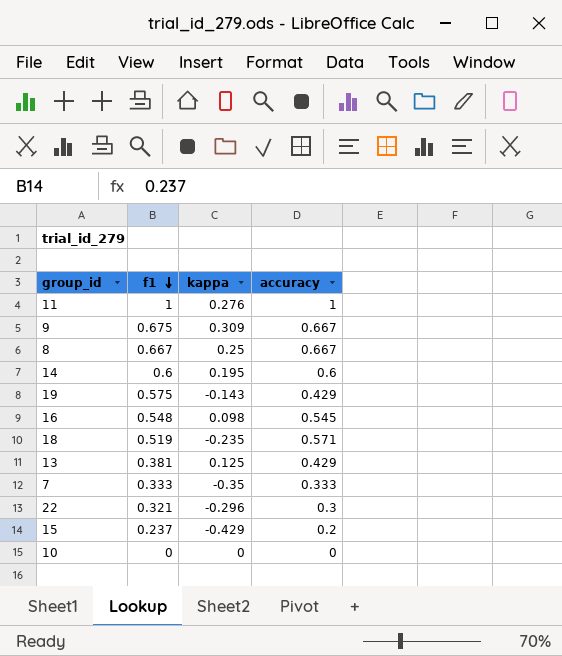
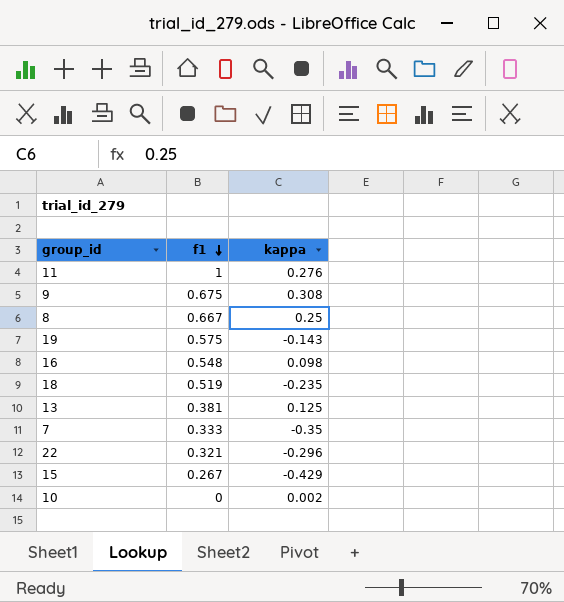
column accuracy | position: 4 -> none
row 14: 0.6 | 0.195 | 0.6 -> none
9 | kappa: 0.309 -> 0.308
15 | f1: 0.237 -> 0.267
10 | kappa: 0 -> 0.002

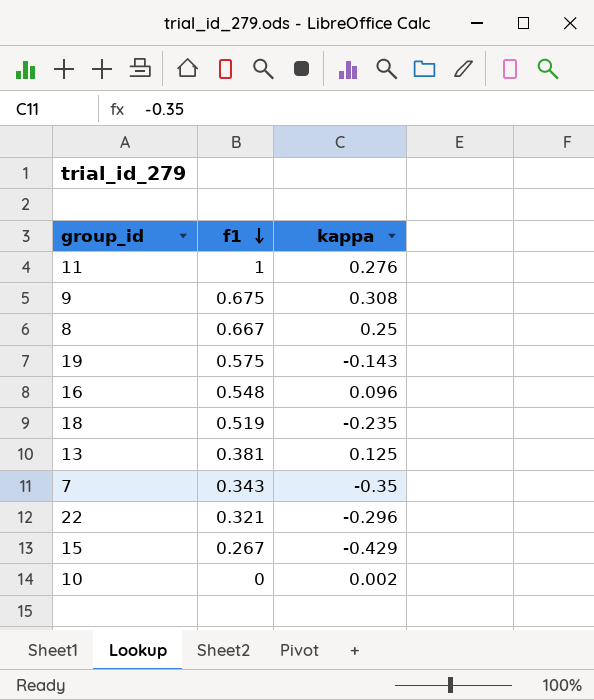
16 | kappa: 0.098 -> 0.096
7 | f1: 0.333 -> 0.343

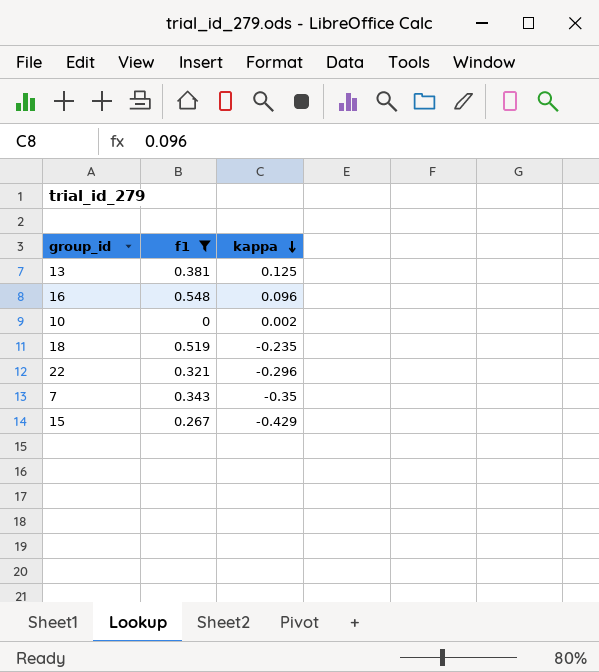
filter: none -> f1 <= 0.548
row order: f1 descending -> kappa descending

